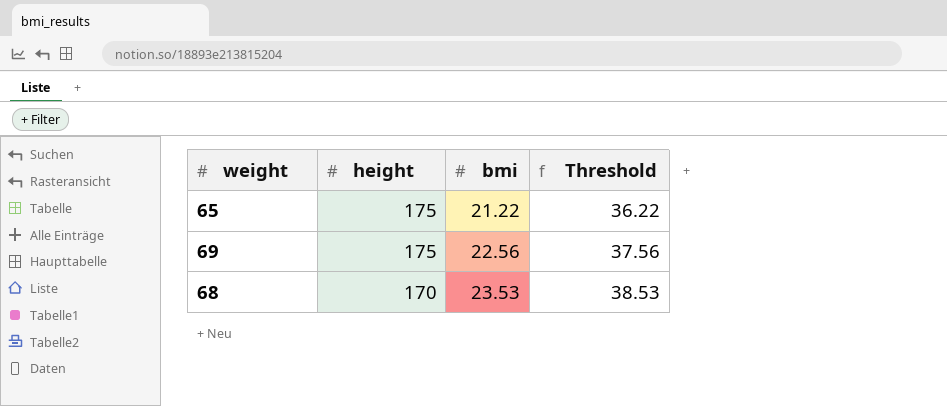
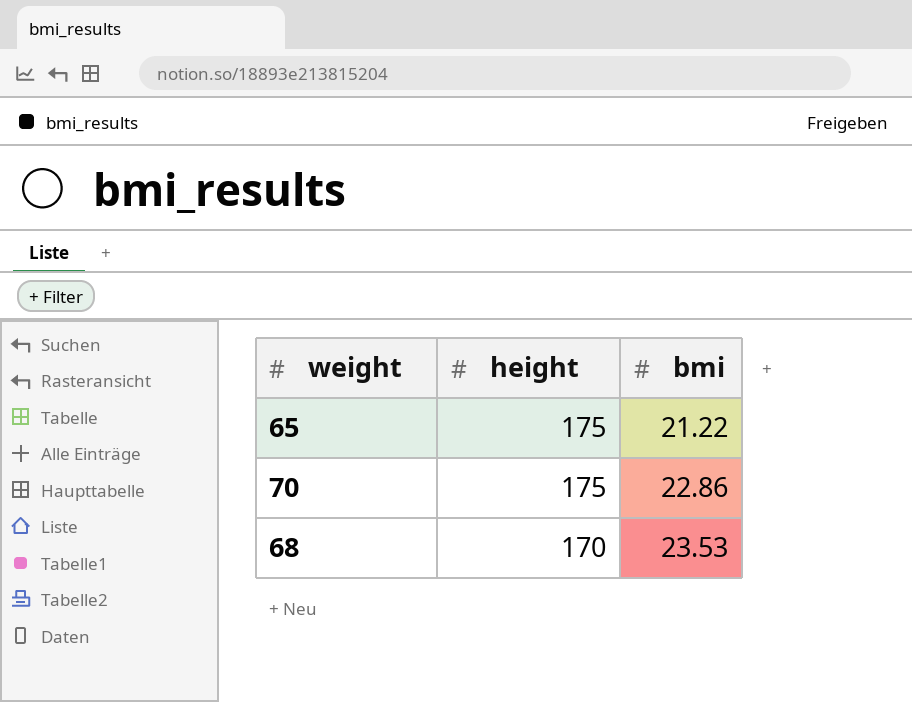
column Threshold | formula: [bmi] + 15 -> none
row 69: 175 | 22.56 | 37.56 -> none
row 70: none -> 175 | 22.86

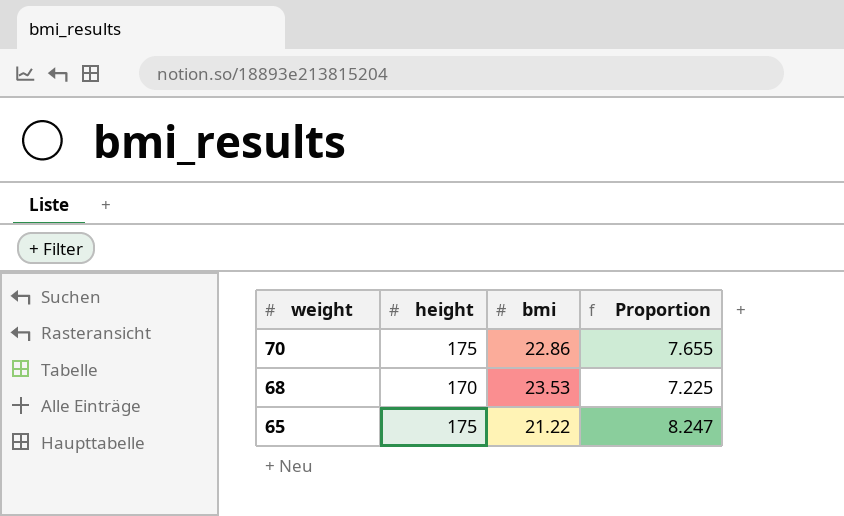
row order: height descending -> weight descending
column Proportion | formula: none -> [height] / [bmi]

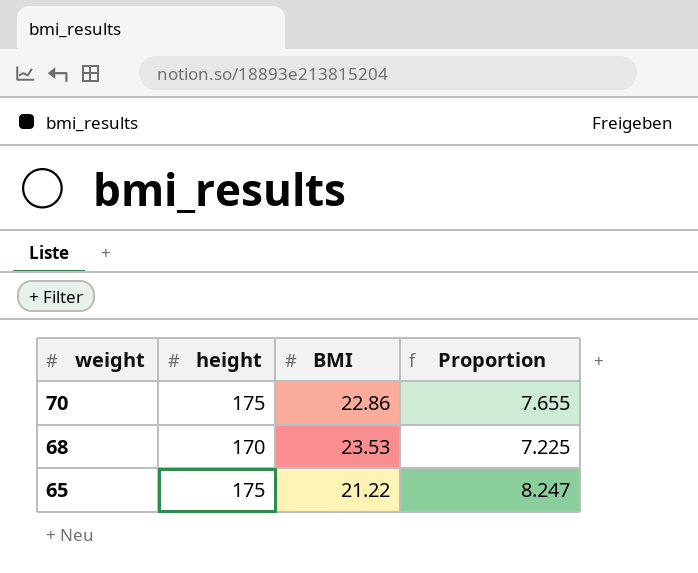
column name: bmi -> BMI

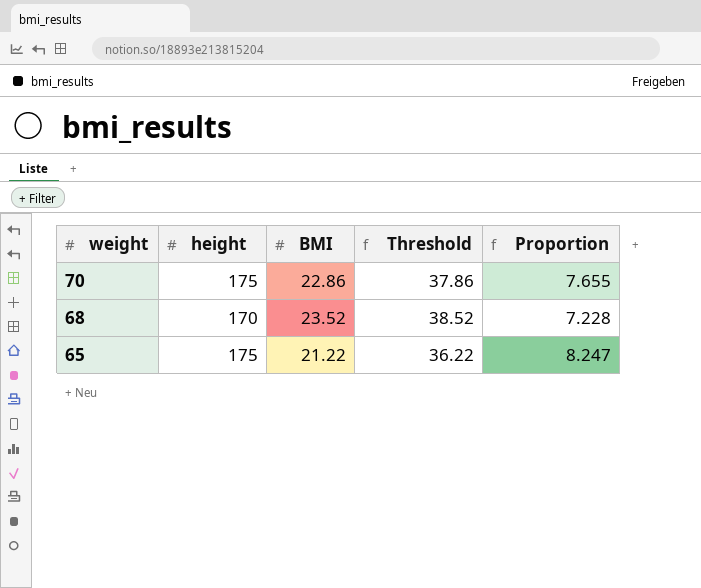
column Threshold | formula: none -> [BMI] + 15
68 | BMI: 23.53 -> 23.52
68 | Proportion: 7.225 -> 7.228

